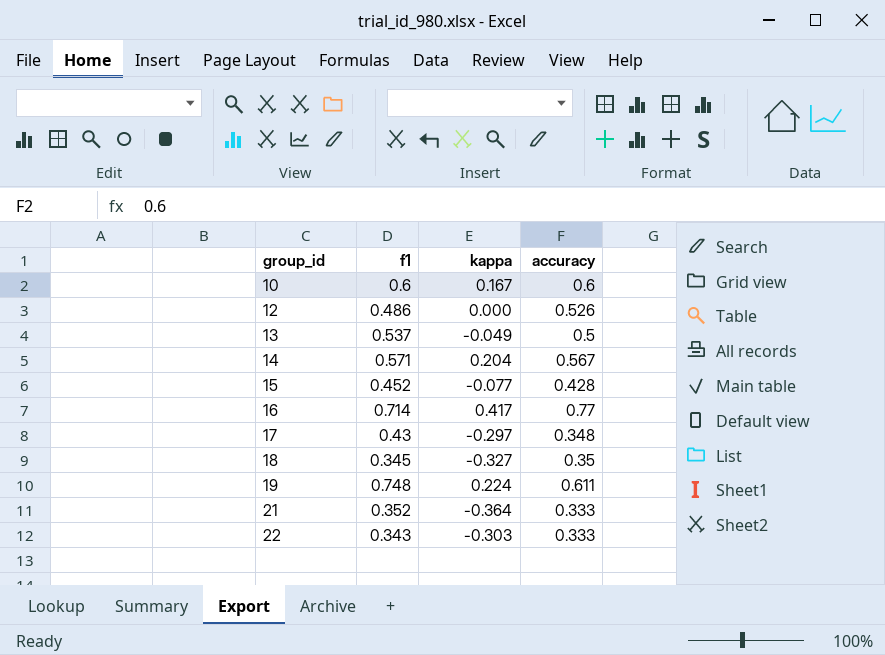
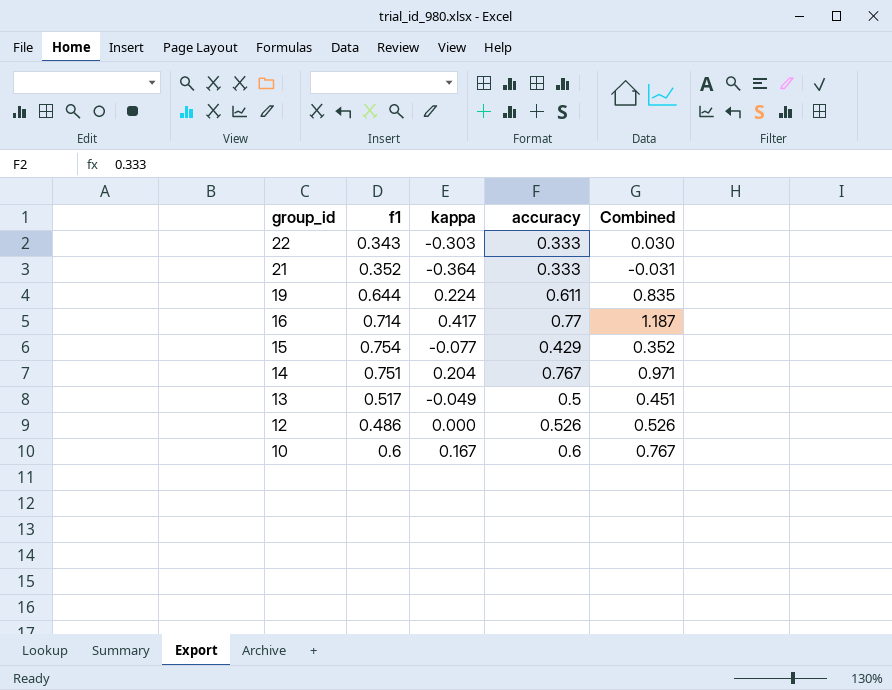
row order: group_id ascending -> group_id descending
column Combined | formula: none -> [kappa] + [accuracy]
row 17: 0.43 | -0.297 | 0.348 -> none
row 18: 0.345 | -0.327 | 0.35 -> none
19 | f1: 0.748 -> 0.644
15 | f1: 0.452 -> 0.754
15 | accuracy: 0.428 -> 0.429
14 | f1: 0.571 -> 0.751
14 | accuracy: 0.567 -> 0.767
13 | f1: 0.537 -> 0.517

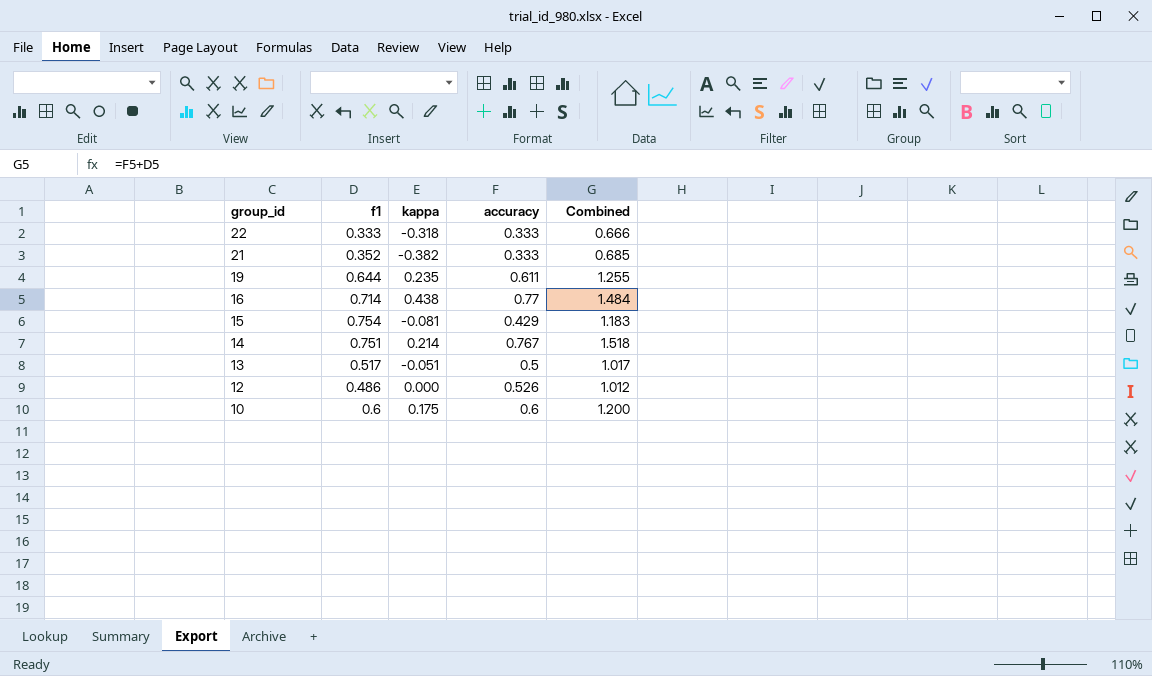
column Combined | formula: [kappa] + [accuracy] -> [f1] + [accuracy]
22 | f1: 0.343 -> 0.333
22 | kappa: -0.303 -> -0.318
21 | kappa: -0.364 -> -0.382
19 | kappa: 0.224 -> 0.235
16 | kappa: 0.417 -> 0.438
15 | kappa: -0.077 -> -0.081
14 | kappa: 0.204 -> 0.214
13 | kappa: -0.049 -> -0.051
10 | kappa: 0.167 -> 0.175

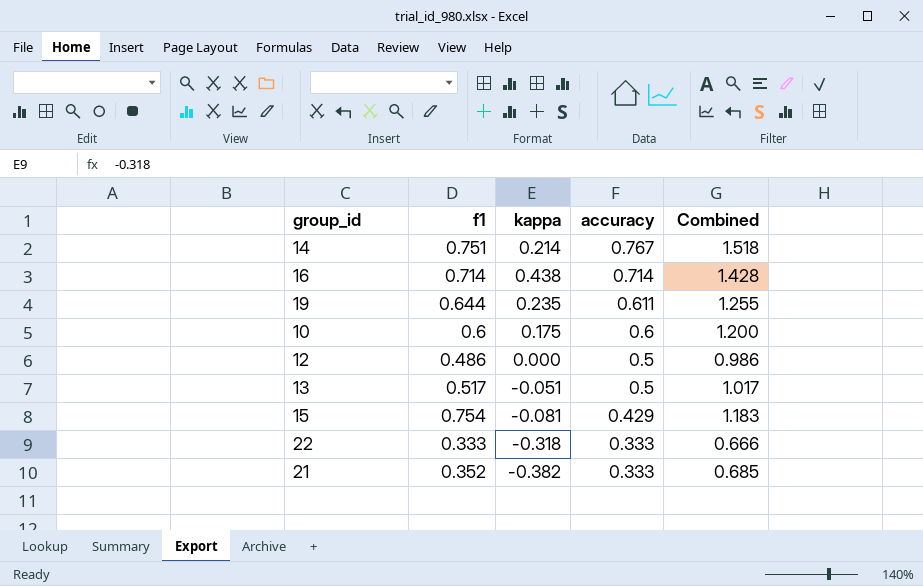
row order: group_id descending -> accuracy descending
16 | accuracy: 0.77 -> 0.714
16 | Combined: 1.484 -> 1.428
12 | accuracy: 0.526 -> 0.5
12 | Combined: 1.012 -> 0.986

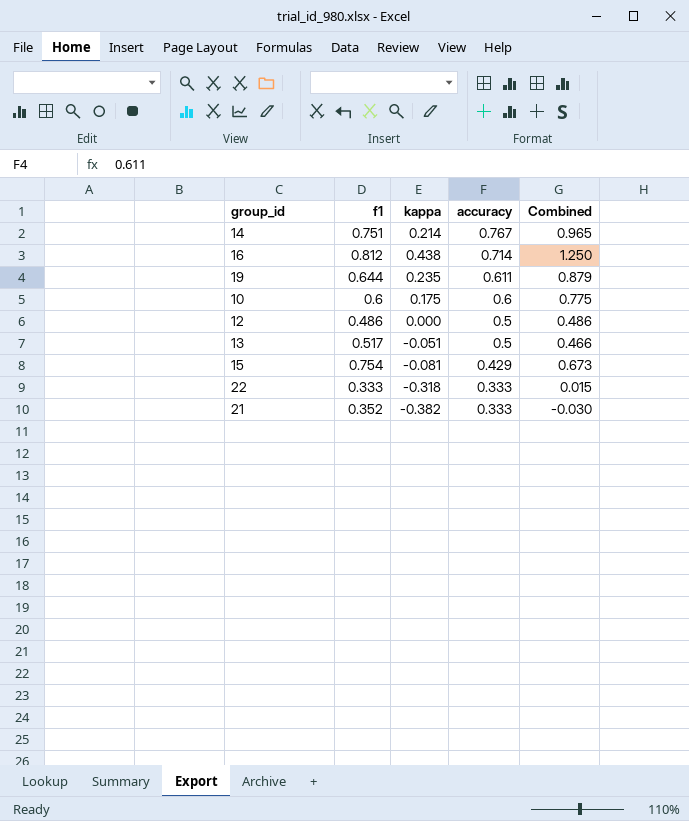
column Combined | formula: [f1] + [accuracy] -> [f1] + [kappa]
16 | f1: 0.714 -> 0.812

